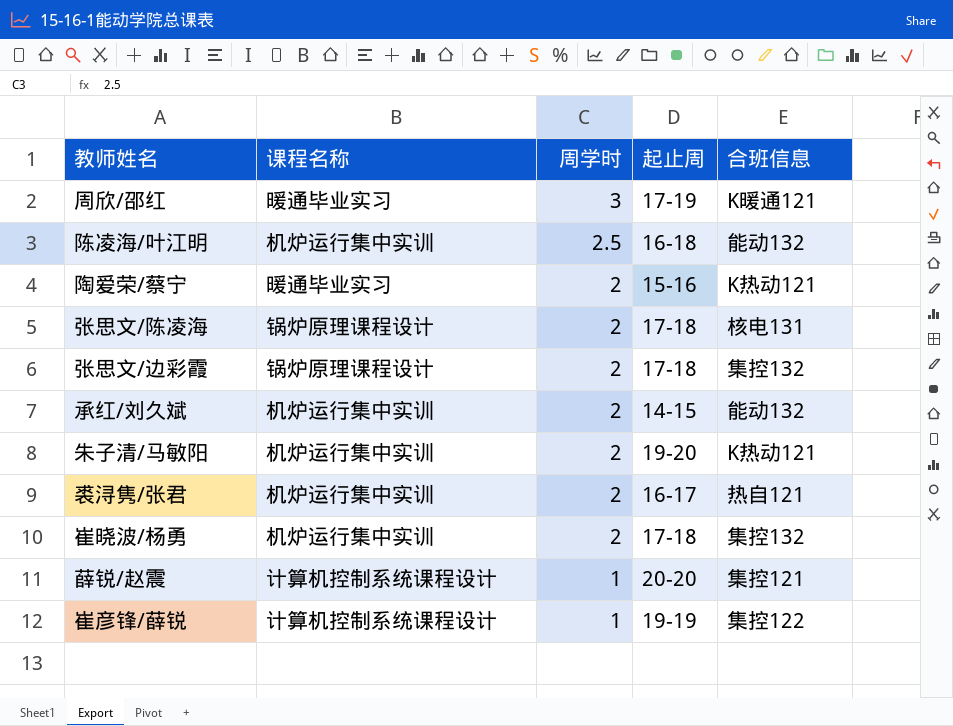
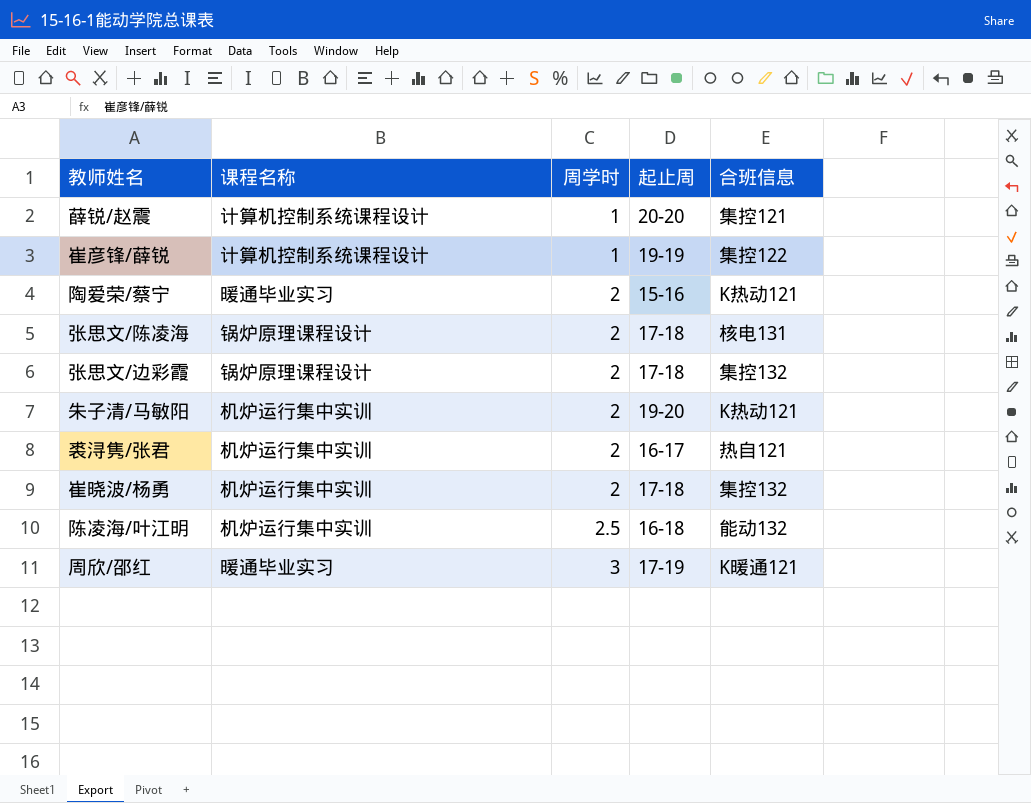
row order: 周学时 descending -> 周学时 ascending
row 承红/刘久斌: 机炉运行集中实训 | 2 | 14-15 | 能动132 -> none

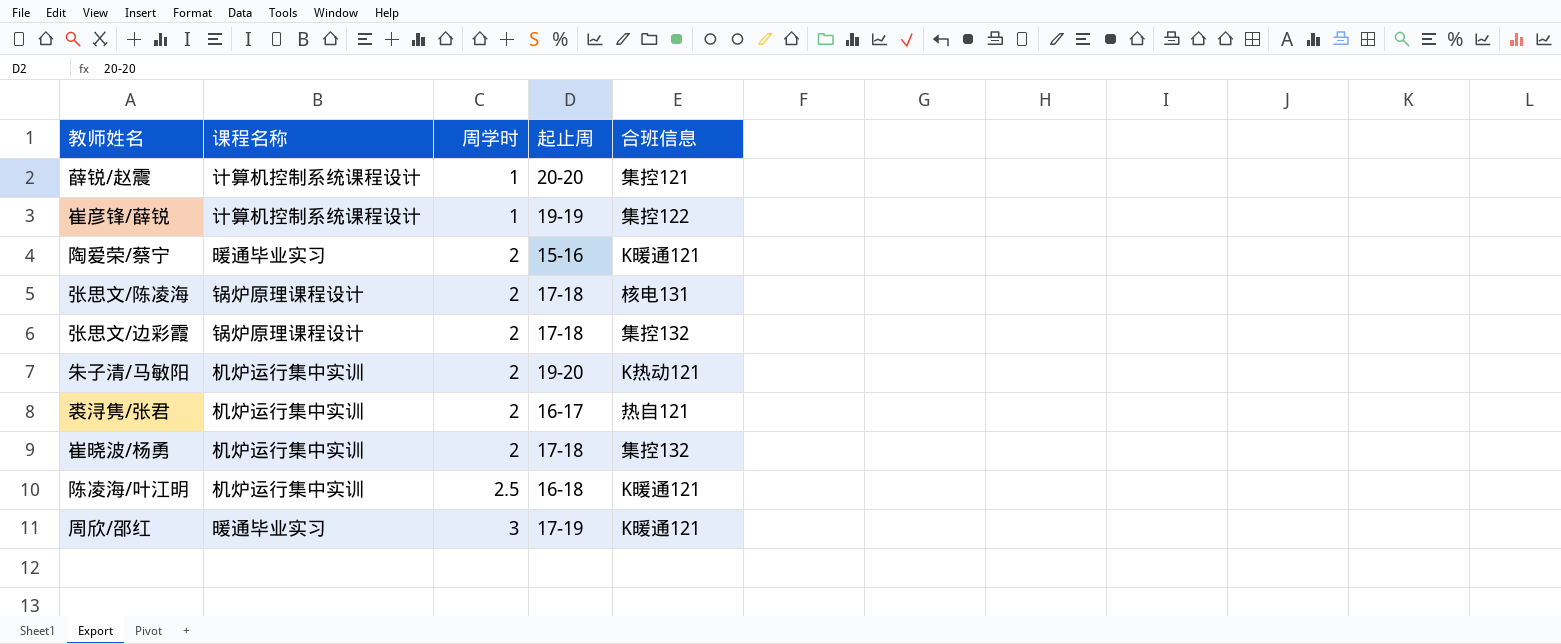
陶爱荣/蔡宁 | 合班信息: K热动121 -> K暖通121
陈凌海/叶江明 | 合班信息: 能动132 -> K暖通121

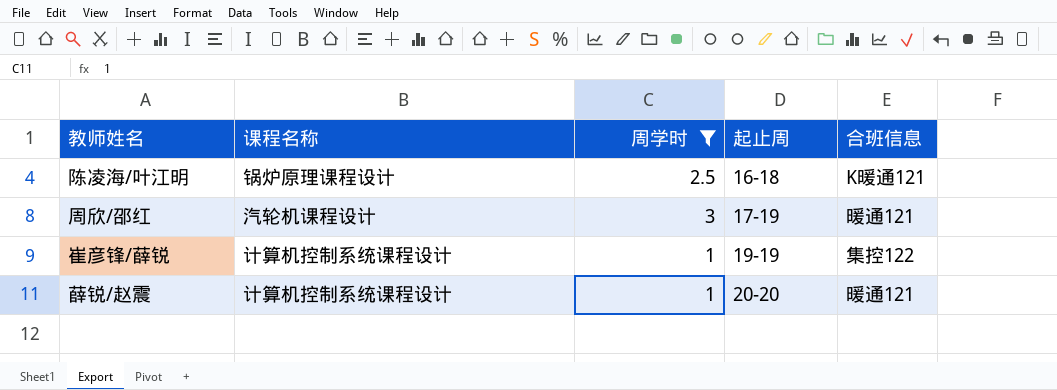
filter: none -> 周学时 != 2
row order: 周学时 ascending -> 起止周 ascending
陈凌海/叶江明 | 课程名称: 机炉运行集中实训 -> 锅炉原理课程设计
周欣/邵红 | 课程名称: 暖通毕业实习 -> 汽轮机课程设计
周欣/邵红 | 合班信息: K暖通121 -> 暖通121
薛锐/赵震 | 合班信息: 集控121 -> 暖通121

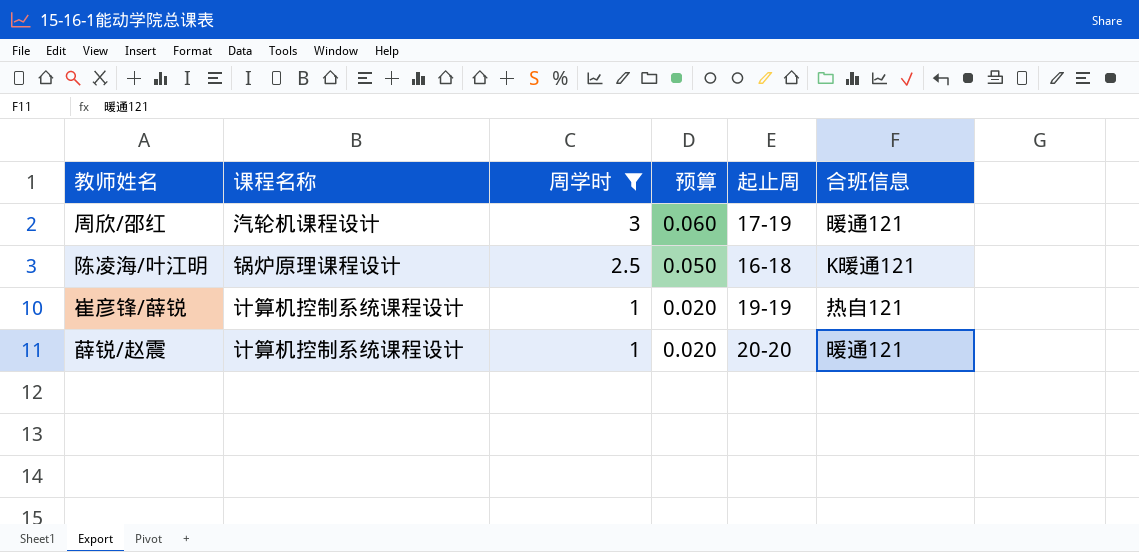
row order: 起止周 ascending -> 周学时 descending
column 预算 | formula: none -> [周学时] * 0.02
崔彦锋/薛锐 | 合班信息: 集控122 -> 热自121

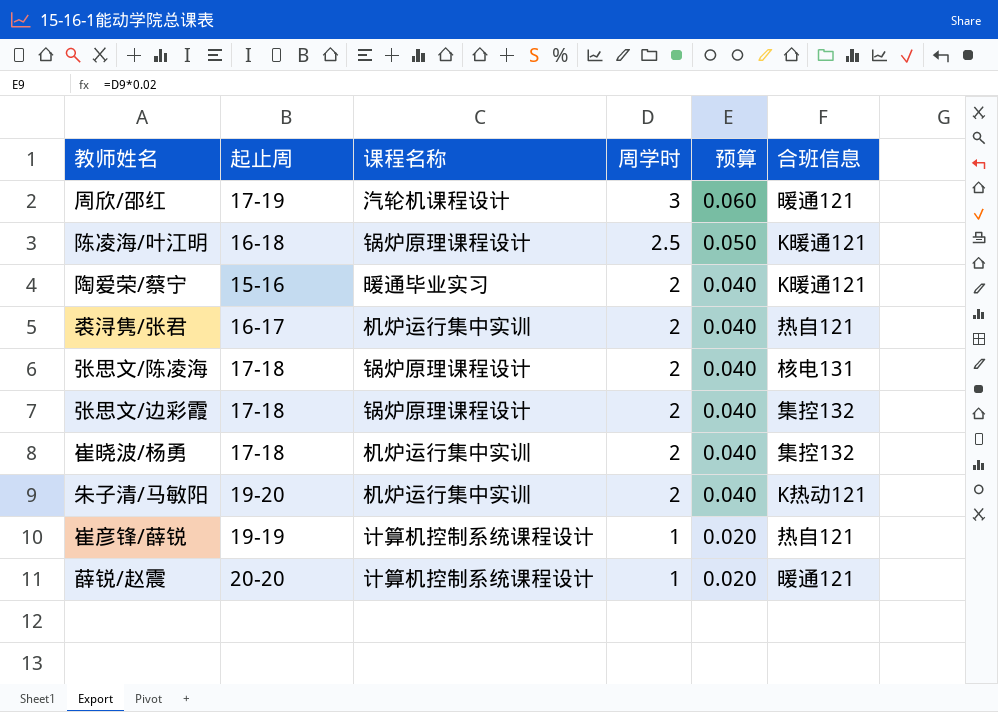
filter: 周学时 != 2 -> none
column 起止周 | position: 5 -> 2

